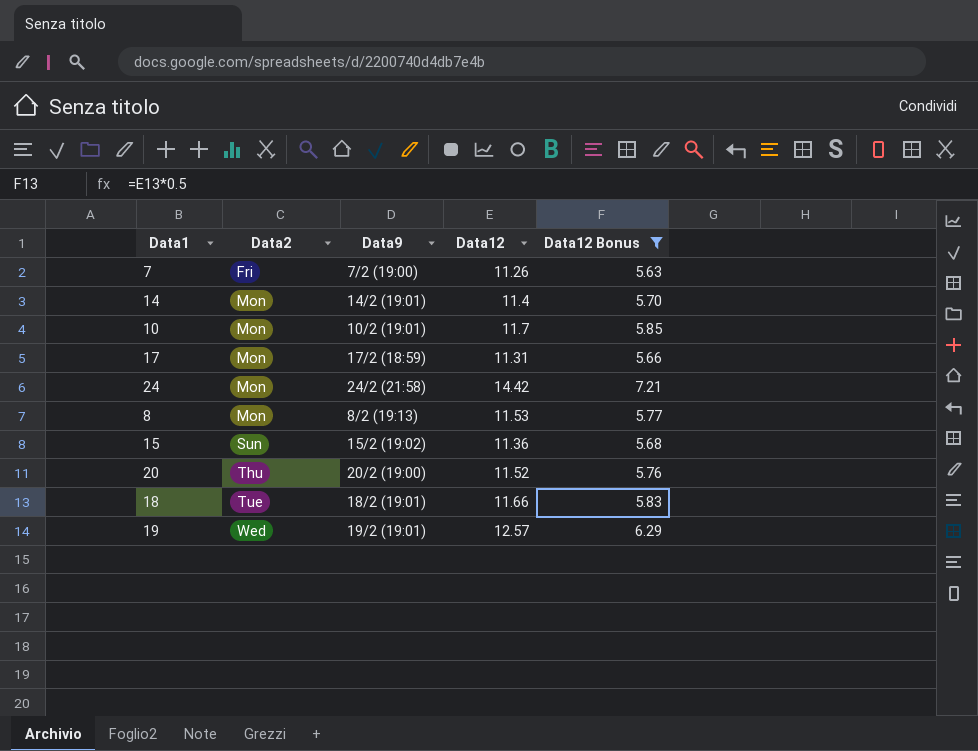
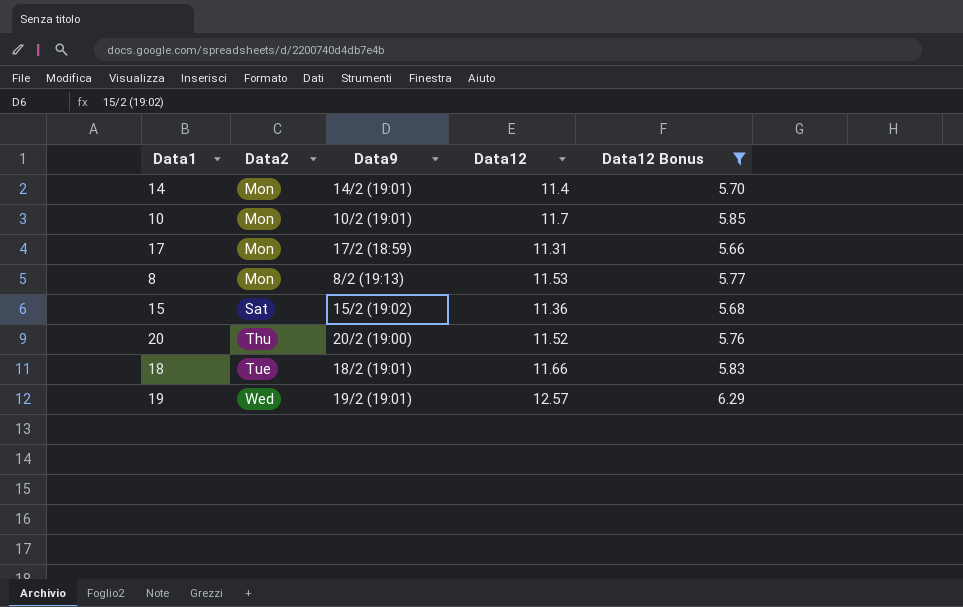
row 7: Fri | 7/2 (19:00) | 11.26 | 5.63 -> none
row 24: Mon | 24/2 (21:58) | 14.42 | 7.21 -> none
15 | Data2: Sun -> Sat

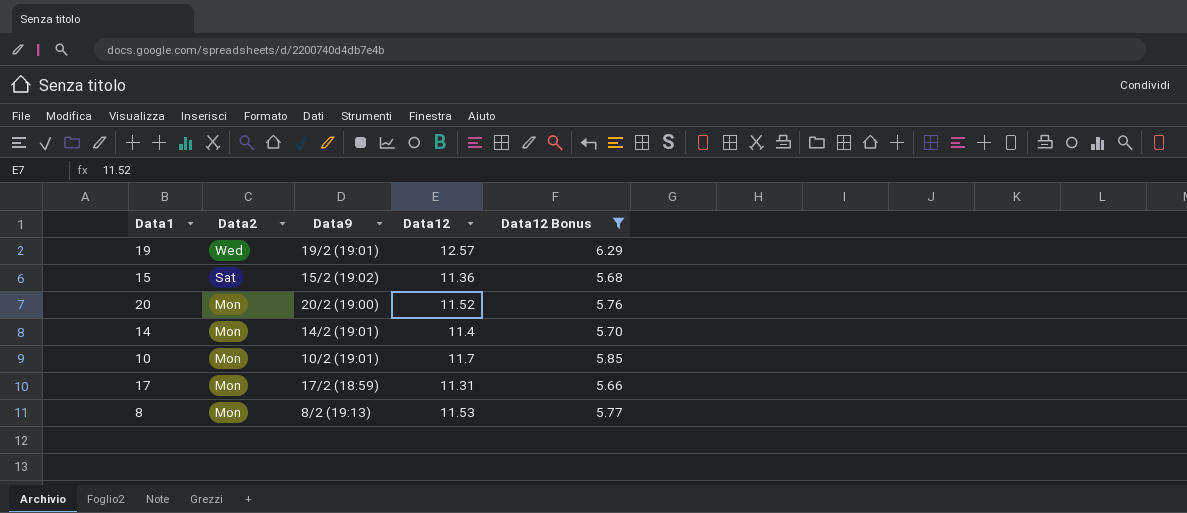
row order: Data2 ascending -> Data2 descending
row 18: Tue | 18/2 (19:01) | 11.66 | 5.83 -> none
20 | Data2: Thu -> Mon

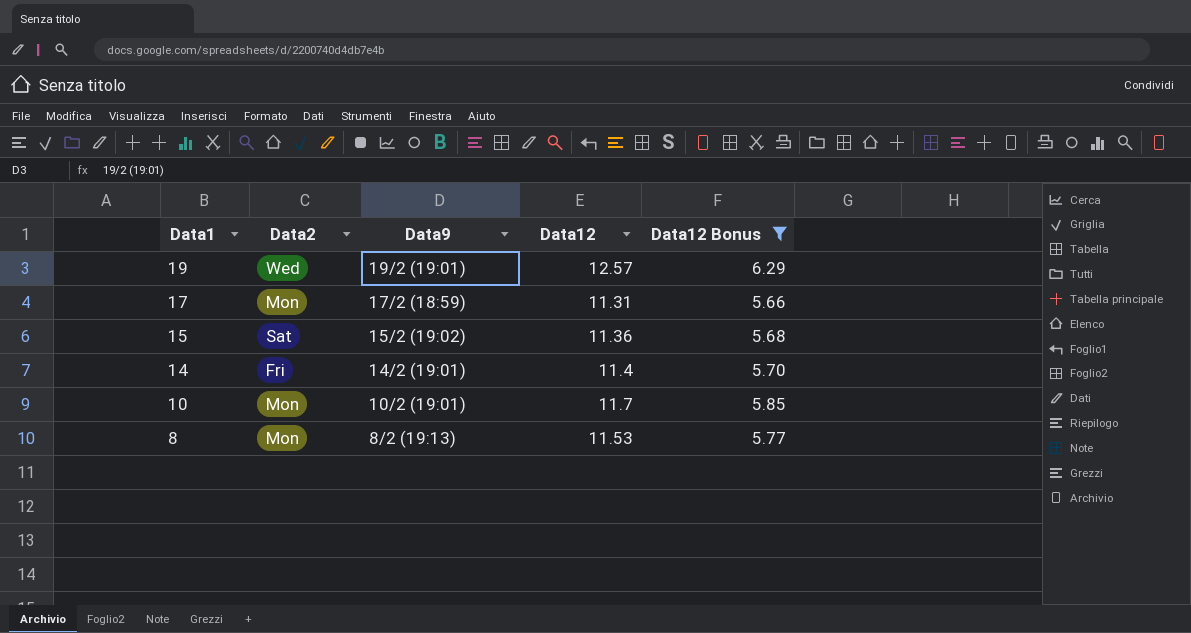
row order: Data2 descending -> Data1 descending
row 20: Mon | 20/2 (19:00) | 11.52 | 5.76 -> none
14 | Data2: Mon -> Fri

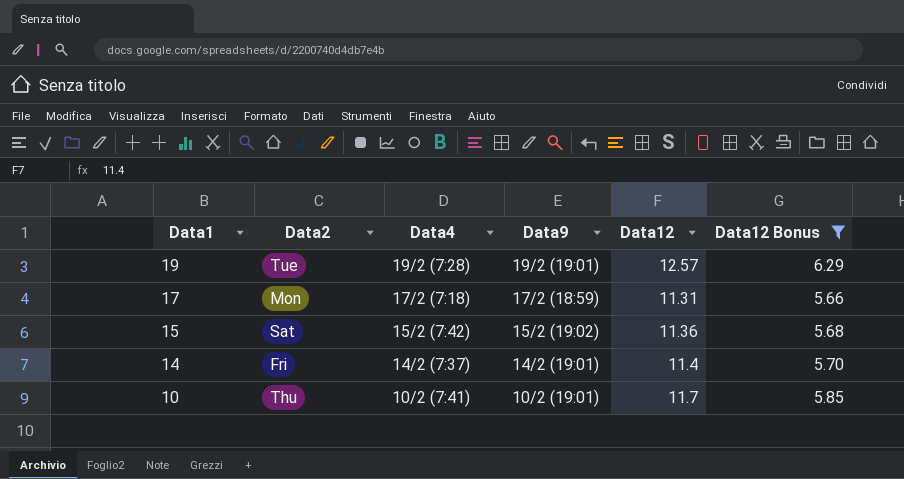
column Data4 | position: none -> 3
row 8: Mon | 8/2 (19:13) | 11.53 | 5.77 -> none
19 | Data2: Wed -> Tue
10 | Data2: Mon -> Thu

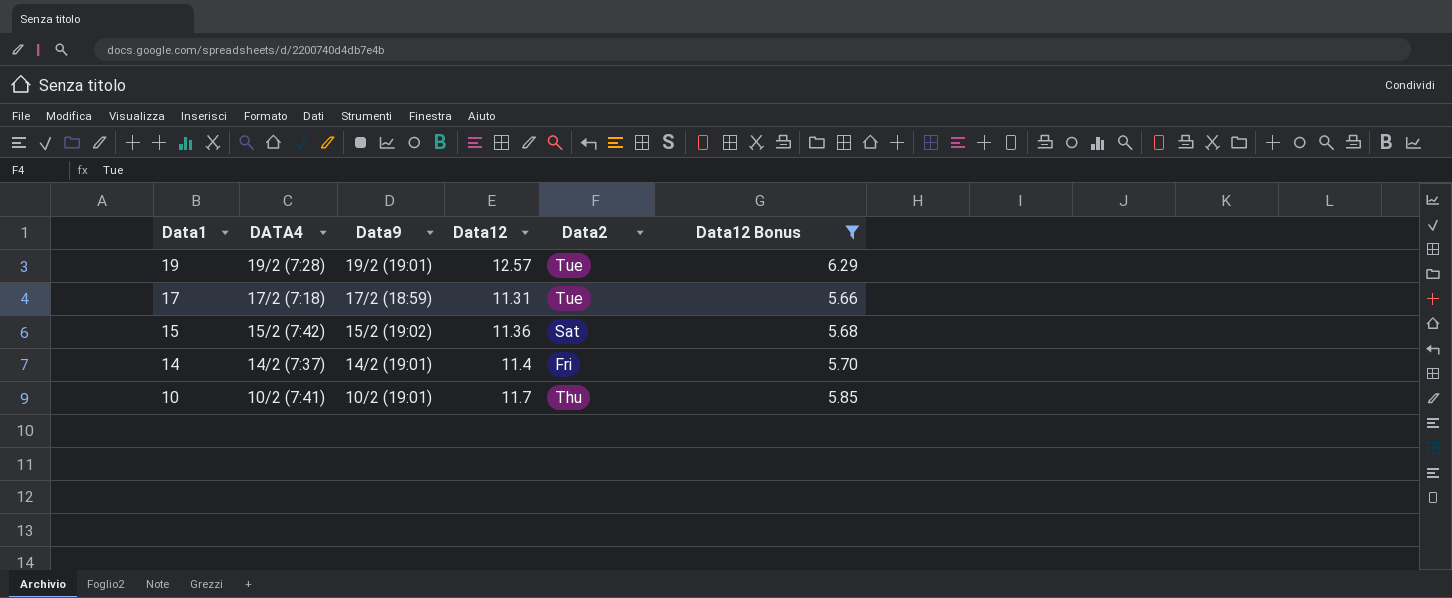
column name: Data4 -> DATA4
column Data2 | position: 2 -> 5
17 | Data2: Mon -> Tue

